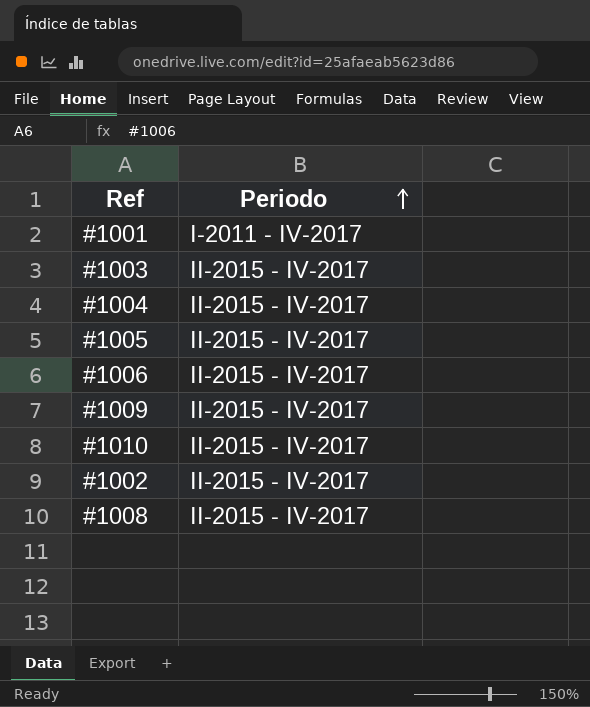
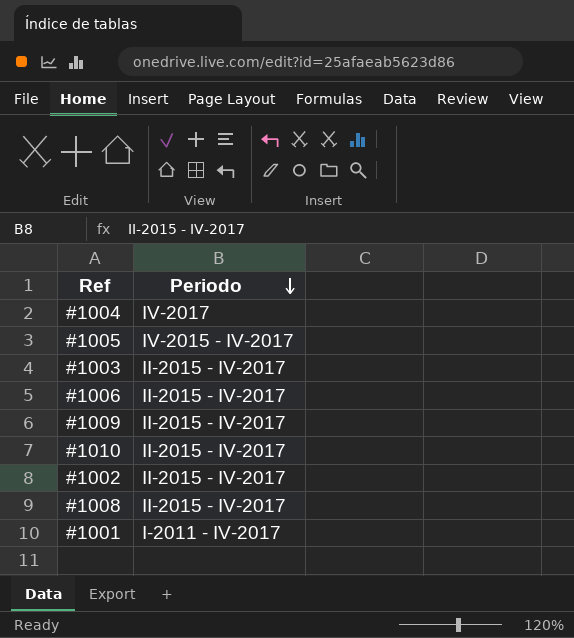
row order: Periodo ascending -> Periodo descending
#1004 | Periodo: II-2015 - IV-2017 -> IV-2017
#1005 | Periodo: II-2015 - IV-2017 -> IV-2015 - IV-2017

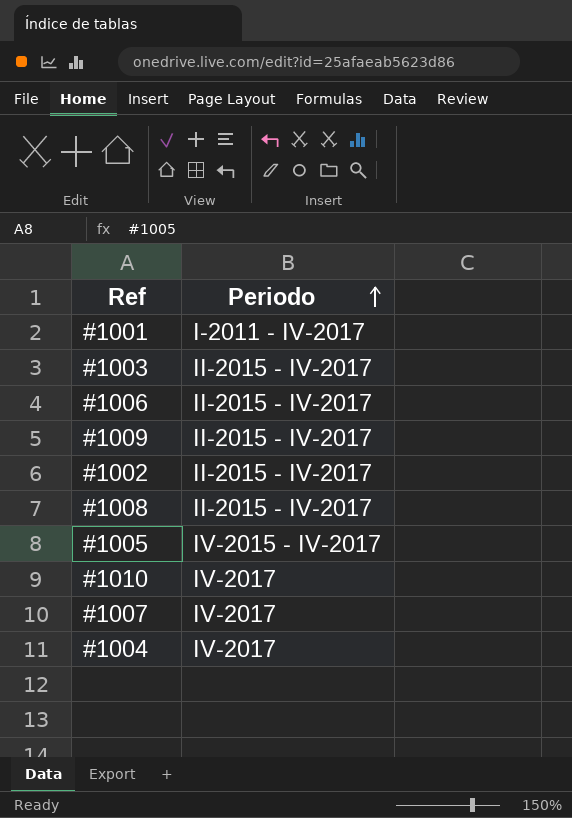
row order: Periodo descending -> Periodo ascending
#1010 | Periodo: II-2015 - IV-2017 -> IV-2017
row #1007: none -> IV-2017

